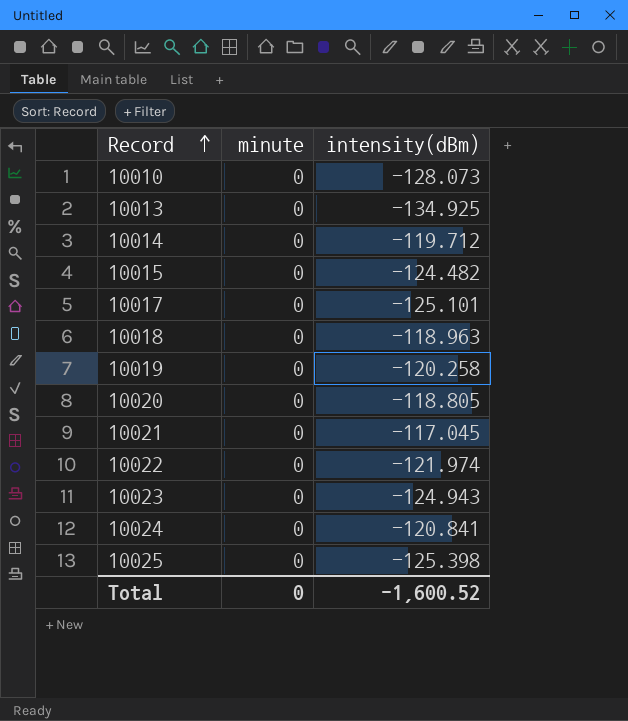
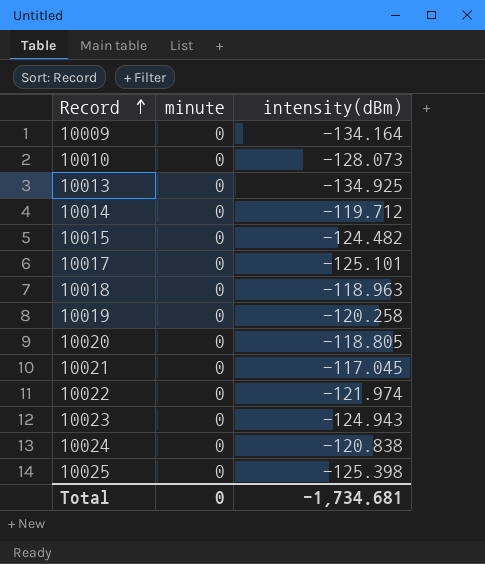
row 10009: none -> 0 | -134.164
10024 | intensity(dBm): -120.841 -> -120.838
Total | intensity(dBm): -1,600.52 -> -1,734.681

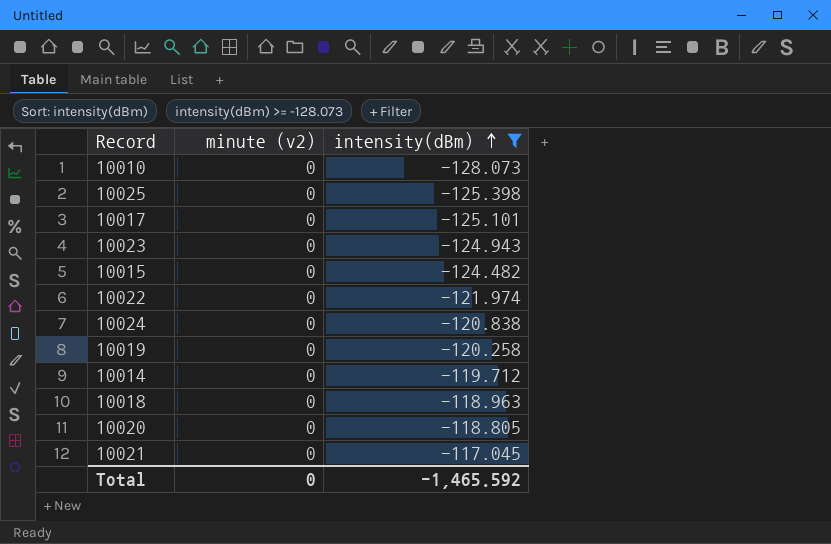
filter: none -> intensity(dBm) >= -128.073
row order: Record ascending -> intensity(dBm) ascending
column name: minute -> minute (v2)
Total | intensity(dBm): -1,734.681 -> -1,465.592

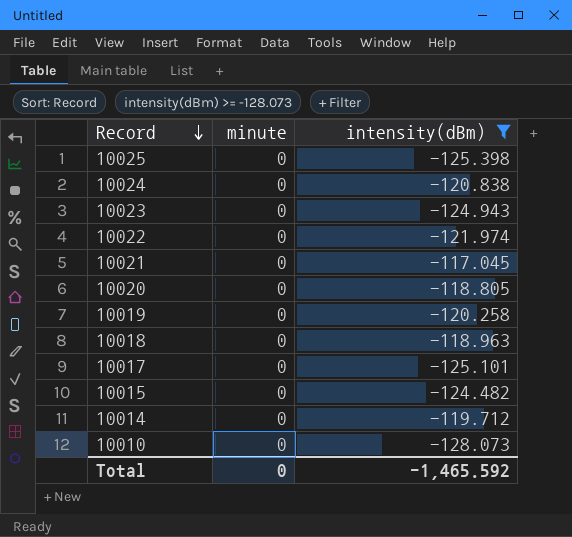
row order: intensity(dBm) ascending -> Record descending
column name: minute (v2) -> minute

